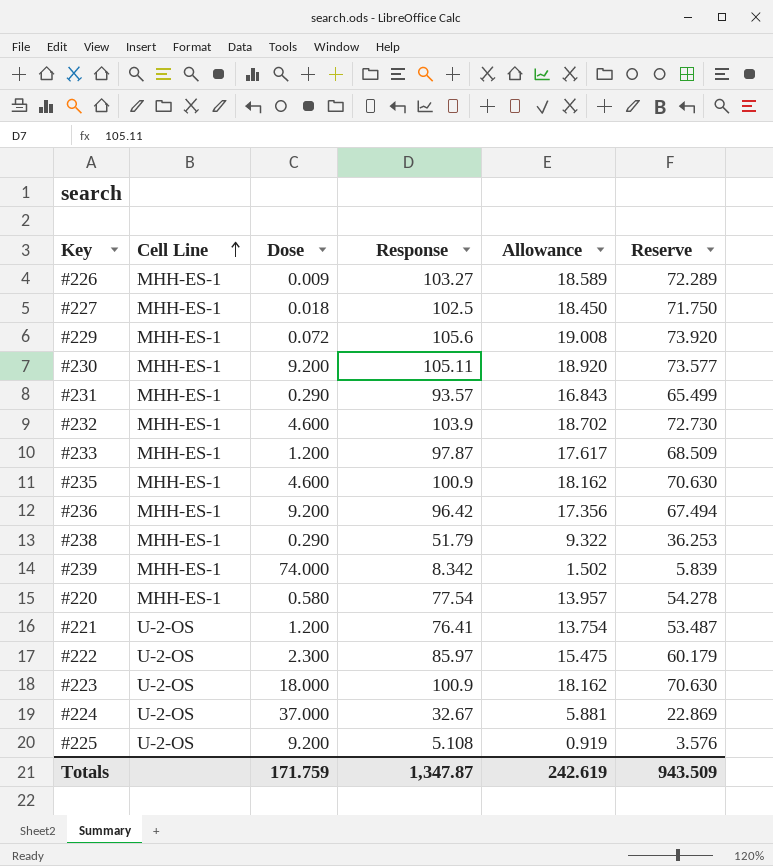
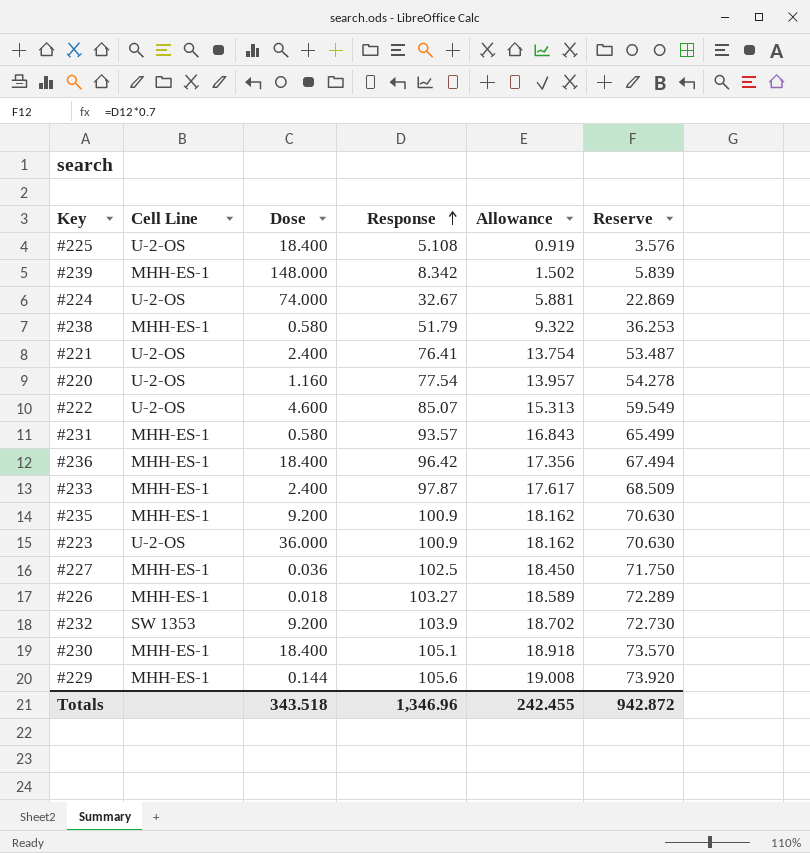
row order: Cell Line ascending -> Response ascending
#225 | Dose: 9.200 -> 18.400
#239 | Dose: 74.000 -> 148.000
#224 | Dose: 37.000 -> 74.000
#238 | Dose: 0.290 -> 0.580
#221 | Dose: 1.200 -> 2.400
#220 | Cell Line: MHH-ES-1 -> U-2-OS
#220 | Dose: 0.580 -> 1.160
#222 | Dose: 2.300 -> 4.600
#222 | Response: 85.97 -> 85.07
#222 | Allowance: 15.475 -> 15.313
#222 | Reserve: 60.179 -> 59.549
#231 | Dose: 0.290 -> 0.580
#236 | Dose: 9.200 -> 18.400
#233 | Dose: 1.200 -> 2.400
#235 | Dose: 4.600 -> 9.200
#223 | Dose: 18.000 -> 36.000
#227 | Dose: 0.018 -> 0.036
#226 | Dose: 0.009 -> 0.018
#232 | Cell Line: MHH-ES-1 -> SW 1353
#232 | Dose: 4.600 -> 9.200
#230 | Dose: 9.200 -> 18.400
#230 | Response: 105.11 -> 105.1
#230 | Allowance: 18.920 -> 18.918
#230 | Reserve: 73.577 -> 73.570
#229 | Dose: 0.072 -> 0.144
Totals | Dose: 171.759 -> 343.518
Totals | Response: 1,347.87 -> 1,346.96
Totals | Allowance: 242.619 -> 242.455
Totals | Reserve: 943.509 -> 942.872

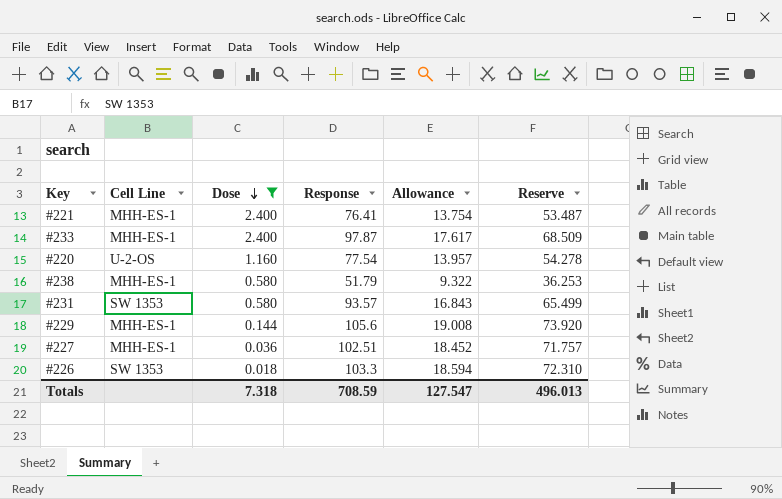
filter: none -> Dose <= 2.400
row order: Response ascending -> Dose descending
#221 | Cell Line: U-2-OS -> MHH-ES-1
#231 | Cell Line: MHH-ES-1 -> SW 1353
#227 | Response: 102.5 -> 102.51
#227 | Allowance: 18.450 -> 18.452
#227 | Reserve: 71.750 -> 71.757
#226 | Cell Line: MHH-ES-1 -> SW 1353
#226 | Response: 103.27 -> 103.3
#226 | Allowance: 18.589 -> 18.594
#226 | Reserve: 72.289 -> 72.310
Totals | Dose: 343.518 -> 7.318
Totals | Response: 1,346.96 -> 708.59
Totals | Allowance: 242.455 -> 127.547
Totals | Reserve: 942.872 -> 496.013

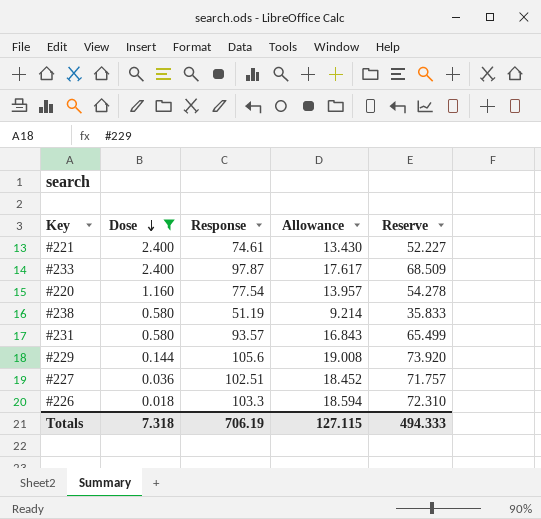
column Cell Line | position: 2 -> none
#221 | Response: 76.41 -> 74.61
#221 | Allowance: 13.754 -> 13.430
#221 | Reserve: 53.487 -> 52.227
#238 | Response: 51.79 -> 51.19
#238 | Allowance: 9.322 -> 9.214
#238 | Reserve: 36.253 -> 35.833
Totals | Response: 708.59 -> 706.19
Totals | Allowance: 127.547 -> 127.115
Totals | Reserve: 496.013 -> 494.333

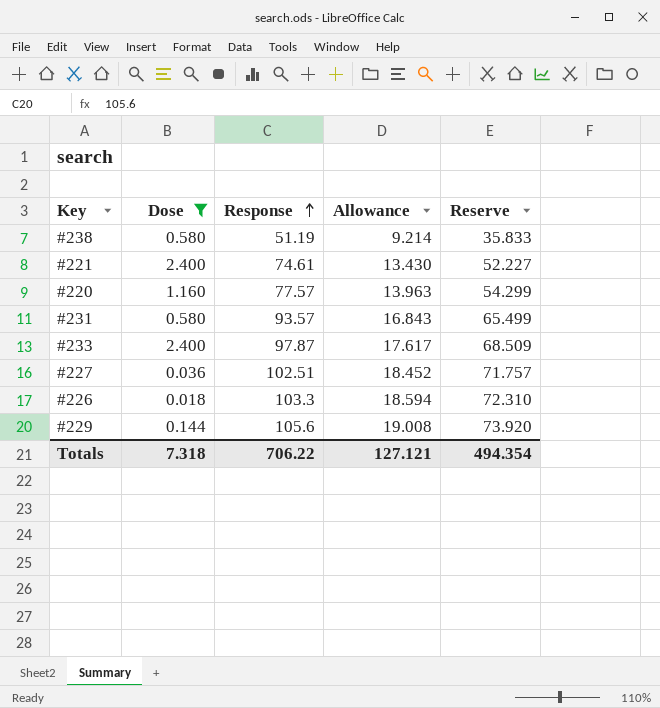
row order: Dose descending -> Response ascending
#220 | Response: 77.54 -> 77.57
#220 | Allowance: 13.957 -> 13.963
#220 | Reserve: 54.278 -> 54.299
Totals | Response: 706.19 -> 706.22
Totals | Allowance: 127.115 -> 127.121
Totals | Reserve: 494.333 -> 494.354

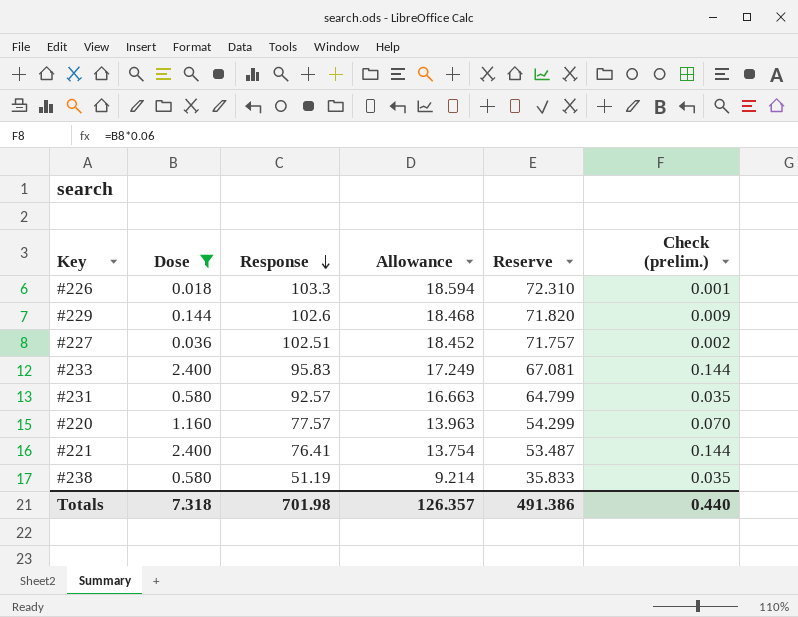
row order: Response ascending -> Response descending
column Check (prelim.) | formula: none -> [Dose] * 0.06
#229 | Response: 105.6 -> 102.6
#229 | Allowance: 19.008 -> 18.468
#229 | Reserve: 73.920 -> 71.820
#233 | Response: 97.87 -> 95.83
#233 | Allowance: 17.617 -> 17.249
#233 | Reserve: 68.509 -> 67.081
#231 | Response: 93.57 -> 92.57
#231 | Allowance: 16.843 -> 16.663
#231 | Reserve: 65.499 -> 64.799
#221 | Response: 74.61 -> 76.41
#221 | Allowance: 13.430 -> 13.754
#221 | Reserve: 52.227 -> 53.487
Totals | Response: 706.22 -> 701.98
Totals | Allowance: 127.121 -> 126.357
Totals | Reserve: 494.354 -> 491.386

